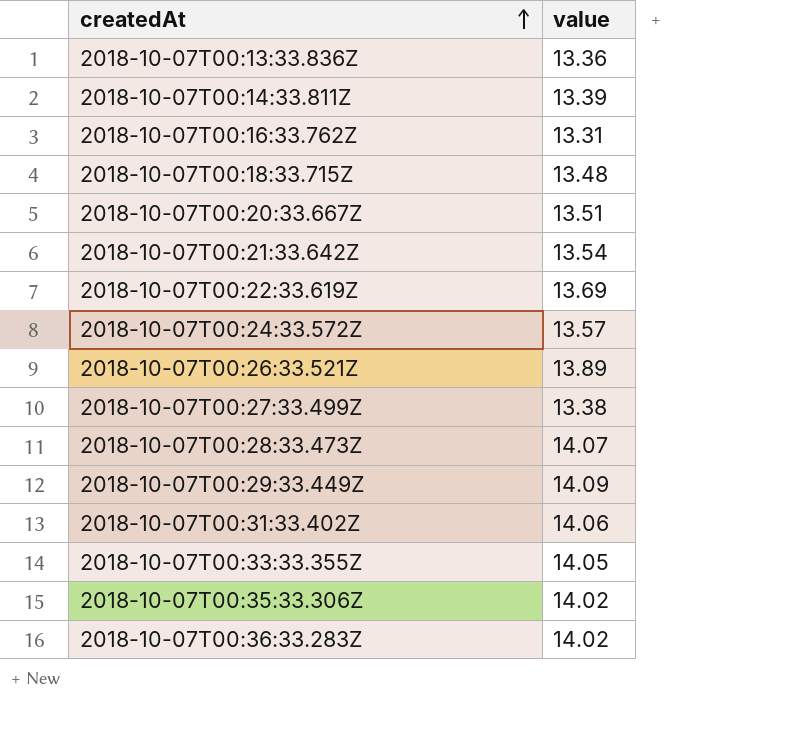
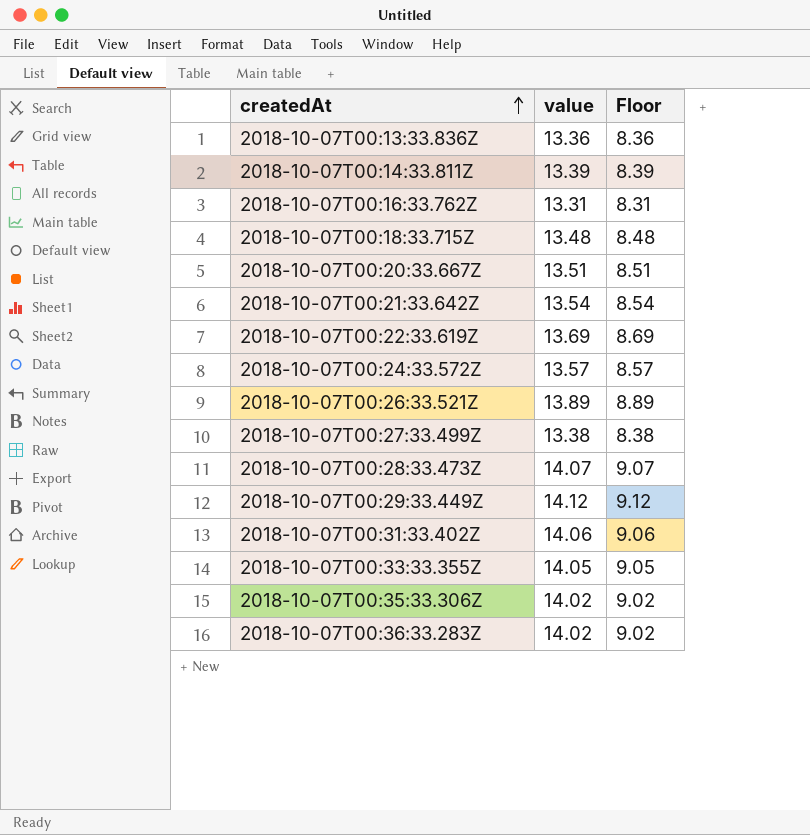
column Floor | formula: none -> [value] - 5
2018-10-07T00:29:33.449Z | value: 14.09 -> 14.12

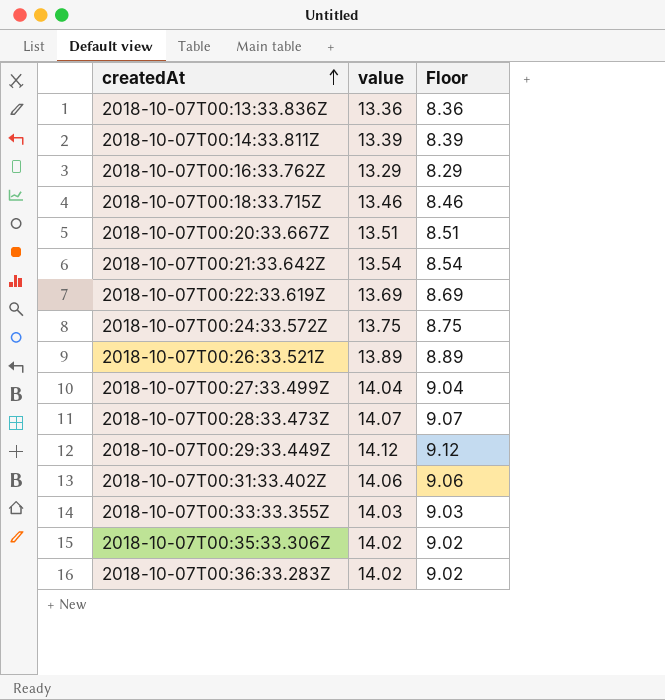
2018-10-07T00:16:33.762Z | value: 13.31 -> 13.29
2018-10-07T00:16:33.762Z | Floor: 8.31 -> 8.29
2018-10-07T00:18:33.715Z | value: 13.48 -> 13.46
2018-10-07T00:18:33.715Z | Floor: 8.48 -> 8.46
2018-10-07T00:24:33.572Z | value: 13.57 -> 13.75
2018-10-07T00:24:33.572Z | Floor: 8.57 -> 8.75
2018-10-07T00:27:33.499Z | value: 13.38 -> 14.04
2018-10-07T00:27:33.499Z | Floor: 8.38 -> 9.04
2018-10-07T00:33:33.355Z | value: 14.05 -> 14.03
2018-10-07T00:33:33.355Z | Floor: 9.05 -> 9.03

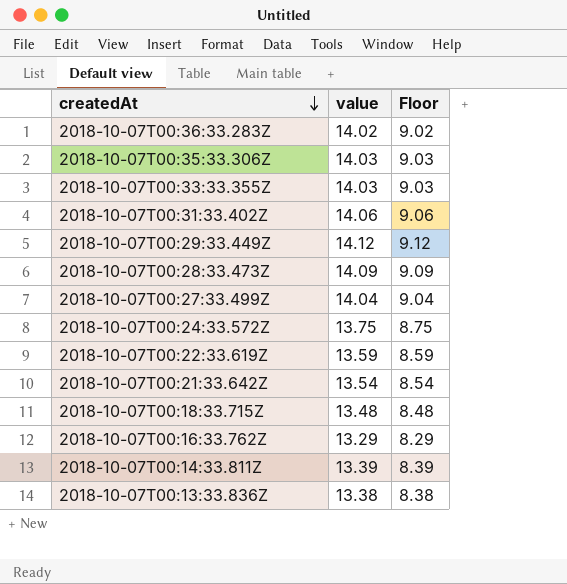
row order: createdAt ascending -> createdAt descending
row 2018-10-07T00:20:33.667Z: 13.51 | 8.51 -> none
row 2018-10-07T00:26:33.521Z: 13.89 | 8.89 -> none
2018-10-07T00:35:33.306Z | value: 14.02 -> 14.03
2018-10-07T00:35:33.306Z | Floor: 9.02 -> 9.03
2018-10-07T00:28:33.473Z | value: 14.07 -> 14.09
2018-10-07T00:28:33.473Z | Floor: 9.07 -> 9.09
2018-10-07T00:22:33.619Z | value: 13.69 -> 13.59
2018-10-07T00:22:33.619Z | Floor: 8.69 -> 8.59
2018-10-07T00:18:33.715Z | value: 13.46 -> 13.48
2018-10-07T00:18:33.715Z | Floor: 8.46 -> 8.48
2018-10-07T00:13:33.836Z | value: 13.36 -> 13.38
2018-10-07T00:13:33.836Z | Floor: 8.36 -> 8.38

